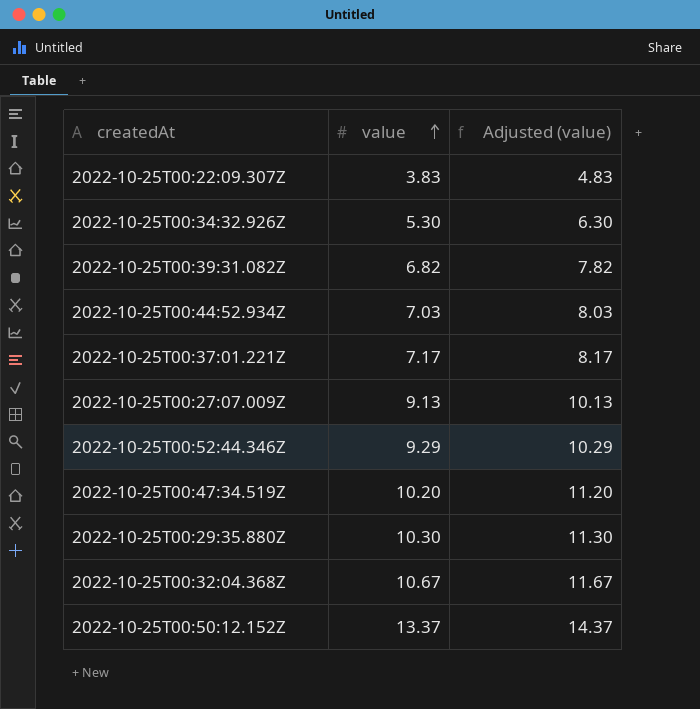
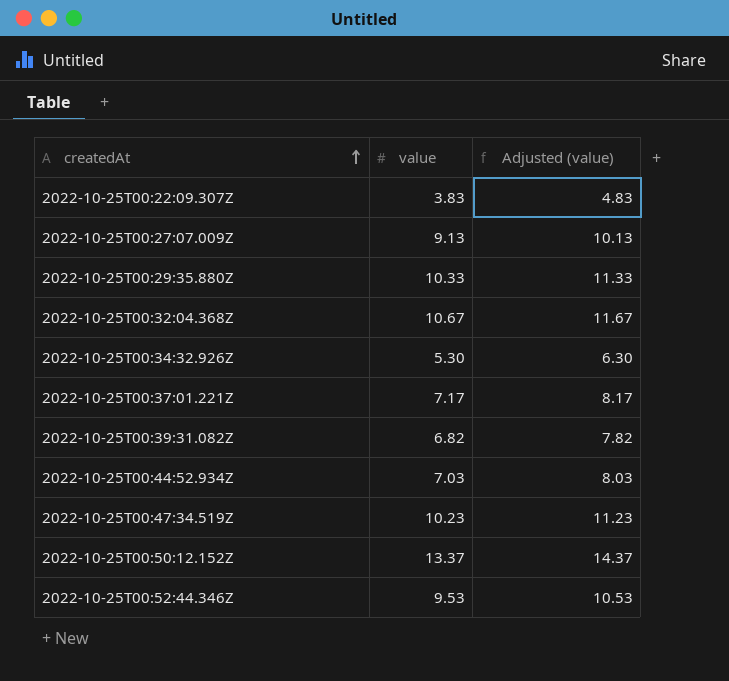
row order: value ascending -> createdAt ascending
2022-10-25T00:29:35.880Z | value: 10.30 -> 10.33
2022-10-25T00:29:35.880Z | Adjusted (value): 11.30 -> 11.33
2022-10-25T00:47:34.519Z | value: 10.20 -> 10.23
2022-10-25T00:47:34.519Z | Adjusted (value): 11.20 -> 11.23
2022-10-25T00:52:44.346Z | value: 9.29 -> 9.53
2022-10-25T00:52:44.346Z | Adjusted (value): 10.29 -> 10.53

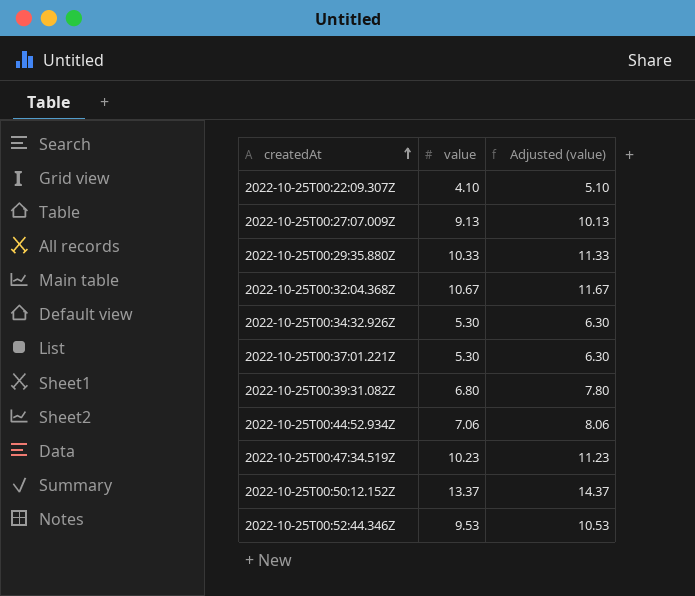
2022-10-25T00:22:09.307Z | value: 3.83 -> 4.10
2022-10-25T00:22:09.307Z | Adjusted (value): 4.83 -> 5.10
2022-10-25T00:37:01.221Z | value: 7.17 -> 5.30
2022-10-25T00:37:01.221Z | Adjusted (value): 8.17 -> 6.30
2022-10-25T00:39:31.082Z | value: 6.82 -> 6.80
2022-10-25T00:39:31.082Z | Adjusted (value): 7.82 -> 7.80
2022-10-25T00:44:52.934Z | value: 7.03 -> 7.06
2022-10-25T00:44:52.934Z | Adjusted (value): 8.03 -> 8.06

